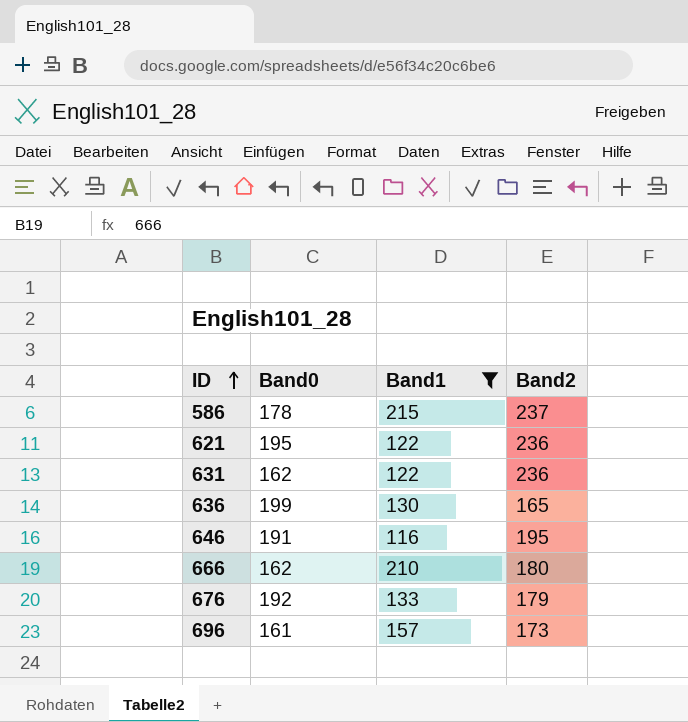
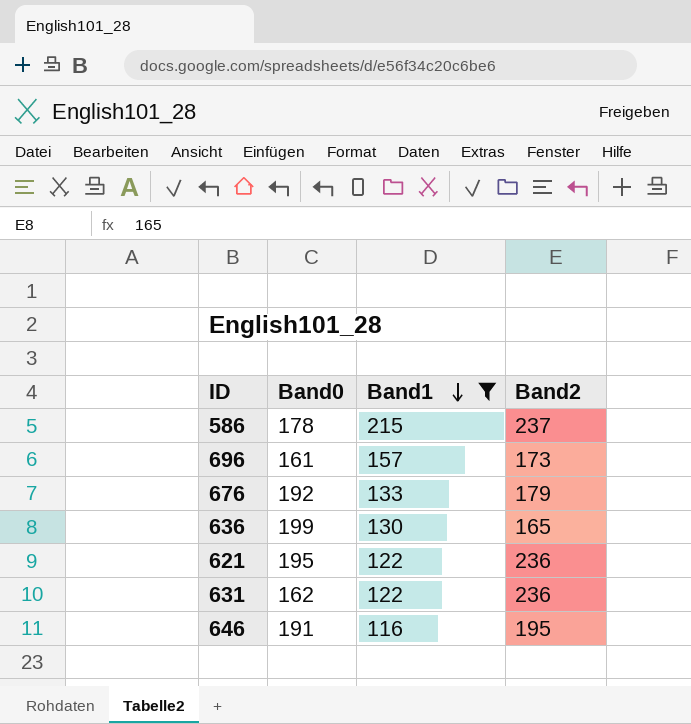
row order: ID ascending -> Band1 descending
row 666: 162 | 210 | 180 -> none

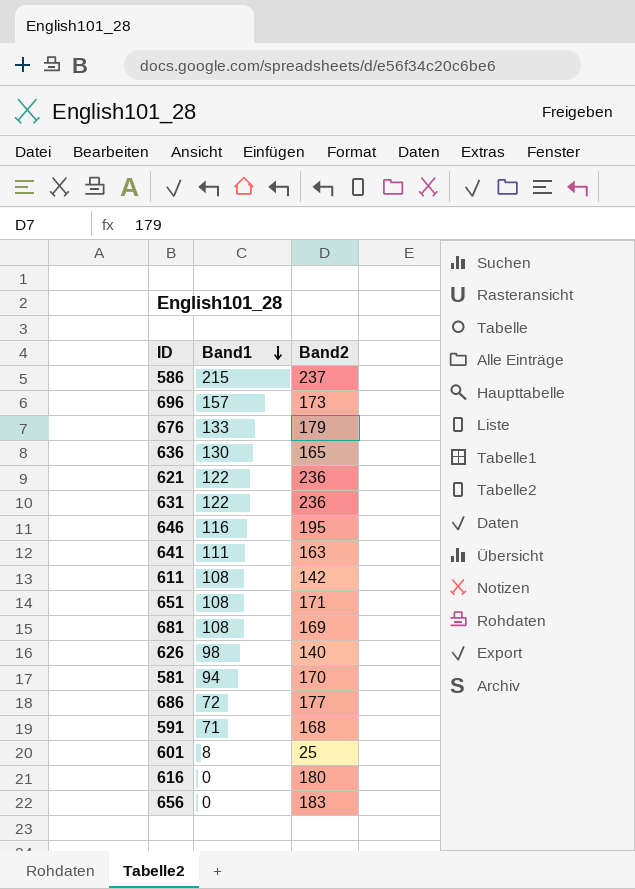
filter: Band1 >= 116 -> none
column Band0 | position: 2 -> none

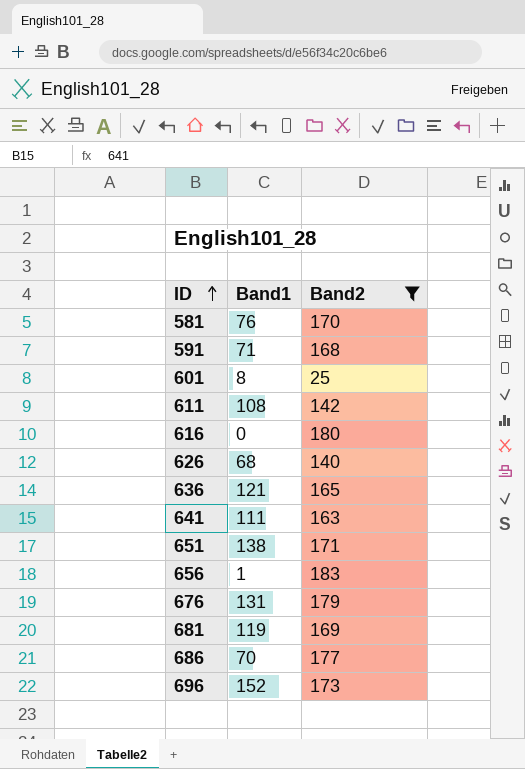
filter: none -> Band2 <= 183
row order: Band1 descending -> ID ascending
581 | Band1: 94 -> 76
626 | Band1: 98 -> 68
636 | Band1: 130 -> 121
651 | Band1: 108 -> 138
656 | Band1: 0 -> 1
676 | Band1: 133 -> 131
681 | Band1: 108 -> 119
686 | Band1: 72 -> 70
696 | Band1: 157 -> 152

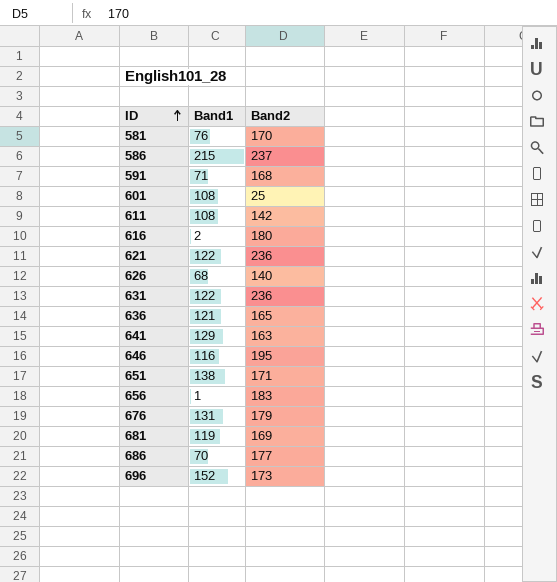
filter: Band2 <= 183 -> none
601 | Band1: 8 -> 108
616 | Band1: 0 -> 2
641 | Band1: 111 -> 129

